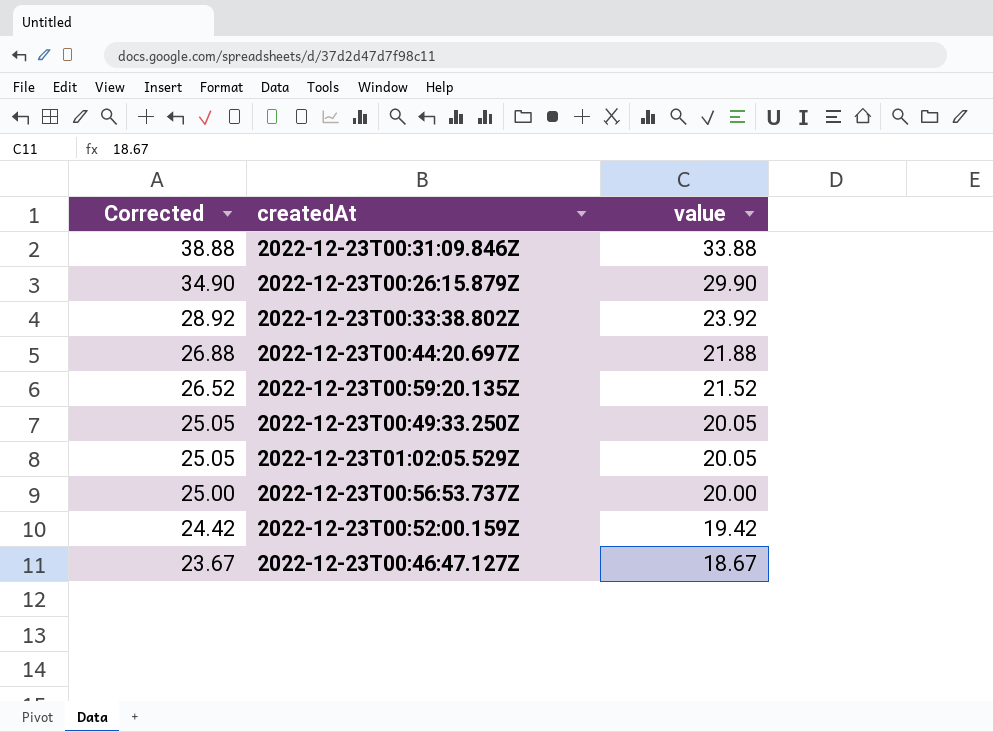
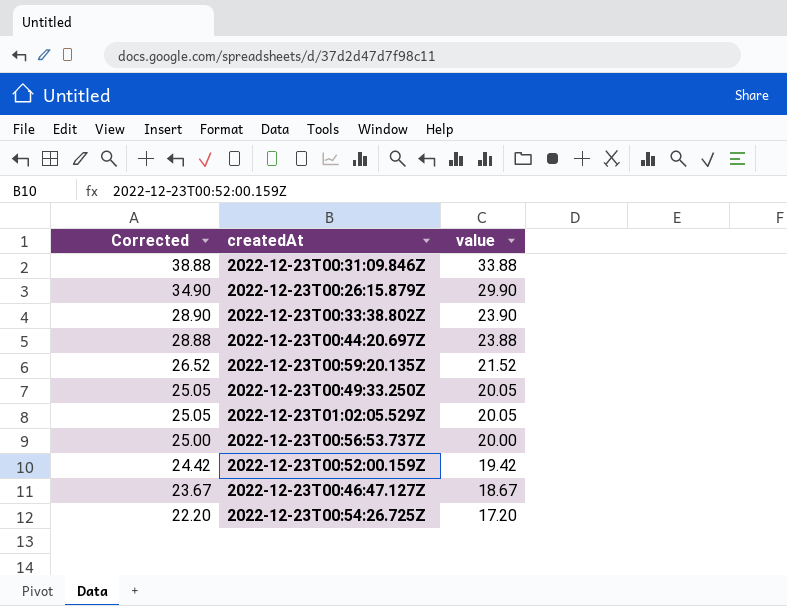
2022-12-23T00:33:38.802Z | Corrected: 28.92 -> 28.90
2022-12-23T00:33:38.802Z | value: 23.92 -> 23.90
2022-12-23T00:44:20.697Z | Corrected: 26.88 -> 28.88
2022-12-23T00:44:20.697Z | value: 21.88 -> 23.88
row 2022-12-23T00:54:26.725Z: none -> 22.20 | 17.20

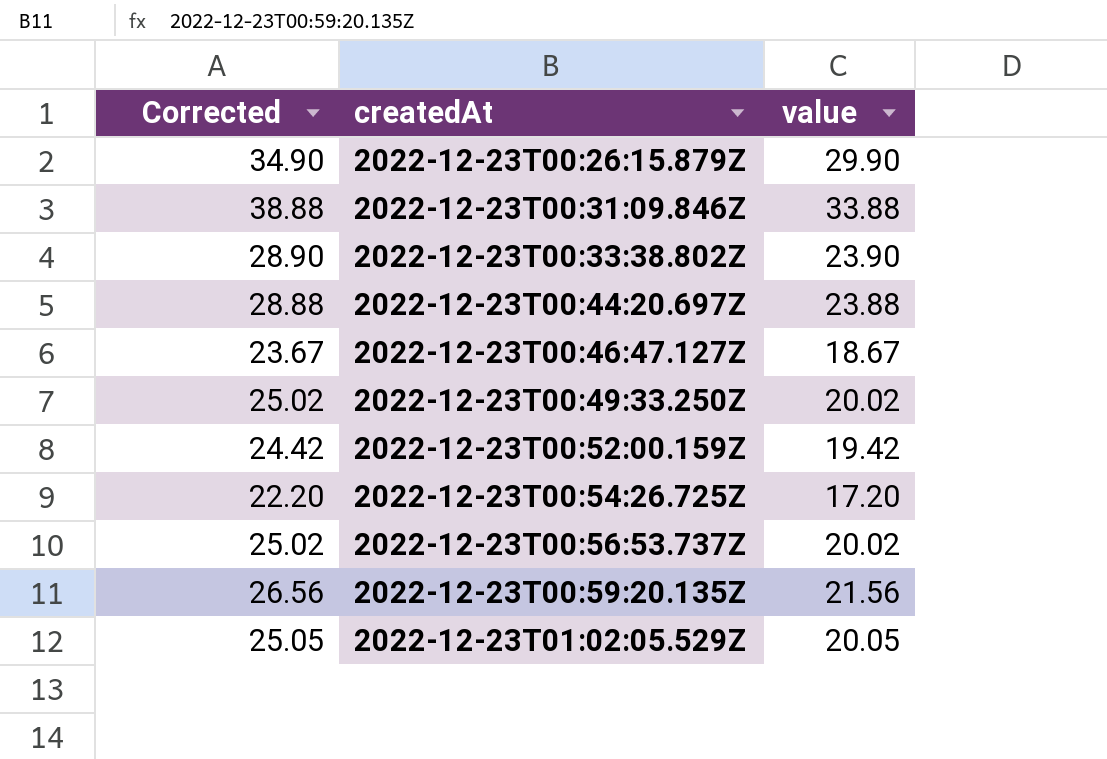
row order: Corrected descending -> createdAt ascending
2022-12-23T00:49:33.250Z | Corrected: 25.05 -> 25.02
2022-12-23T00:49:33.250Z | value: 20.05 -> 20.02
2022-12-23T00:56:53.737Z | Corrected: 25.00 -> 25.02
2022-12-23T00:56:53.737Z | value: 20.00 -> 20.02
2022-12-23T00:59:20.135Z | Corrected: 26.52 -> 26.56
2022-12-23T00:59:20.135Z | value: 21.52 -> 21.56

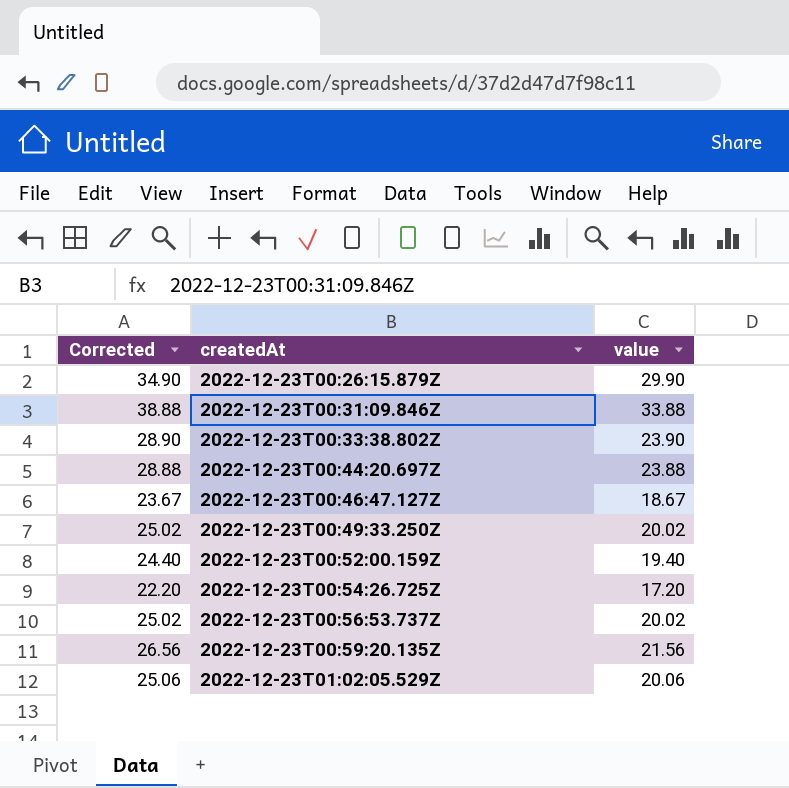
2022-12-23T00:52:00.159Z | Corrected: 24.42 -> 24.40
2022-12-23T00:52:00.159Z | value: 19.42 -> 19.40
2022-12-23T01:02:05.529Z | Corrected: 25.05 -> 25.06
2022-12-23T01:02:05.529Z | value: 20.05 -> 20.06

